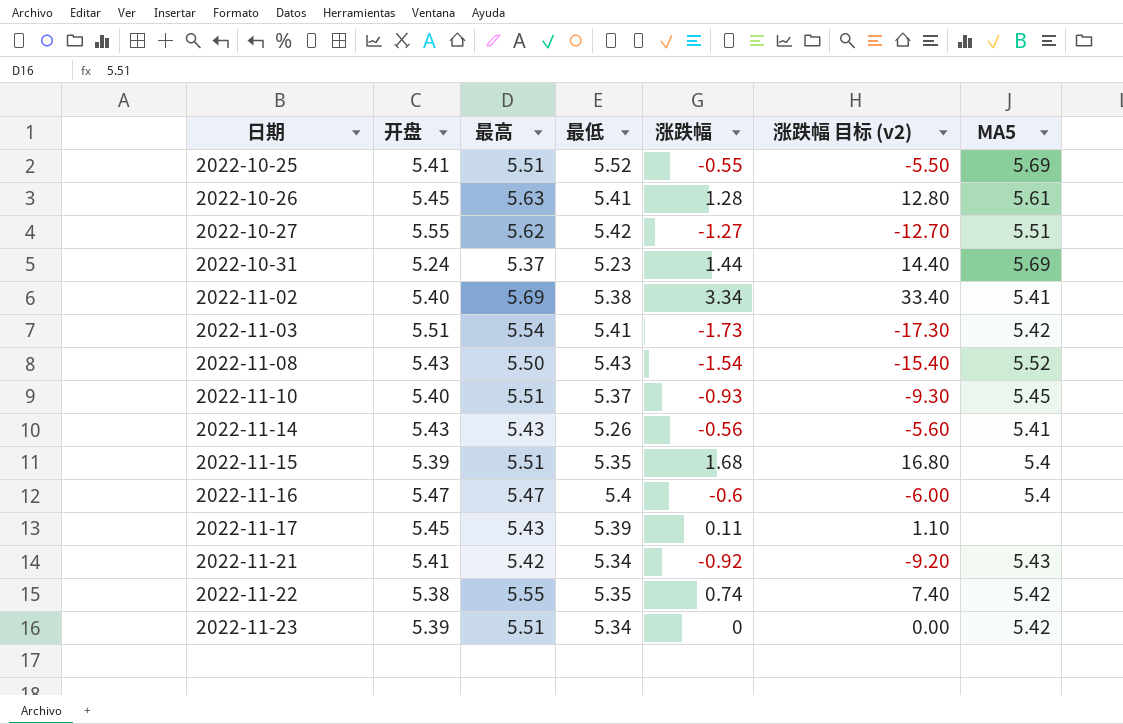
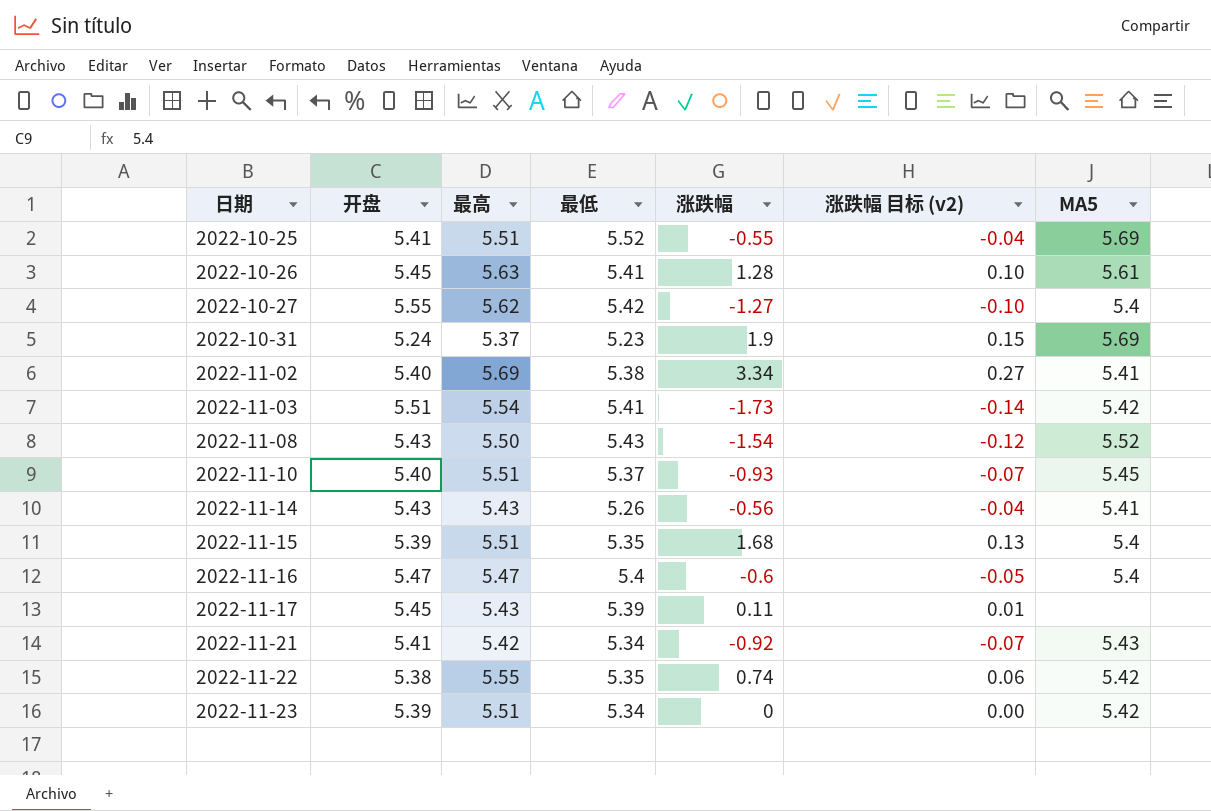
column 涨跌幅 目标 (v2) | formula: [涨跌幅] * 10 -> [涨跌幅] * 0.08
2022-10-27 | MA5: 5.51 -> 5.4
2022-10-31 | 涨跌幅: 1.44 -> 1.9

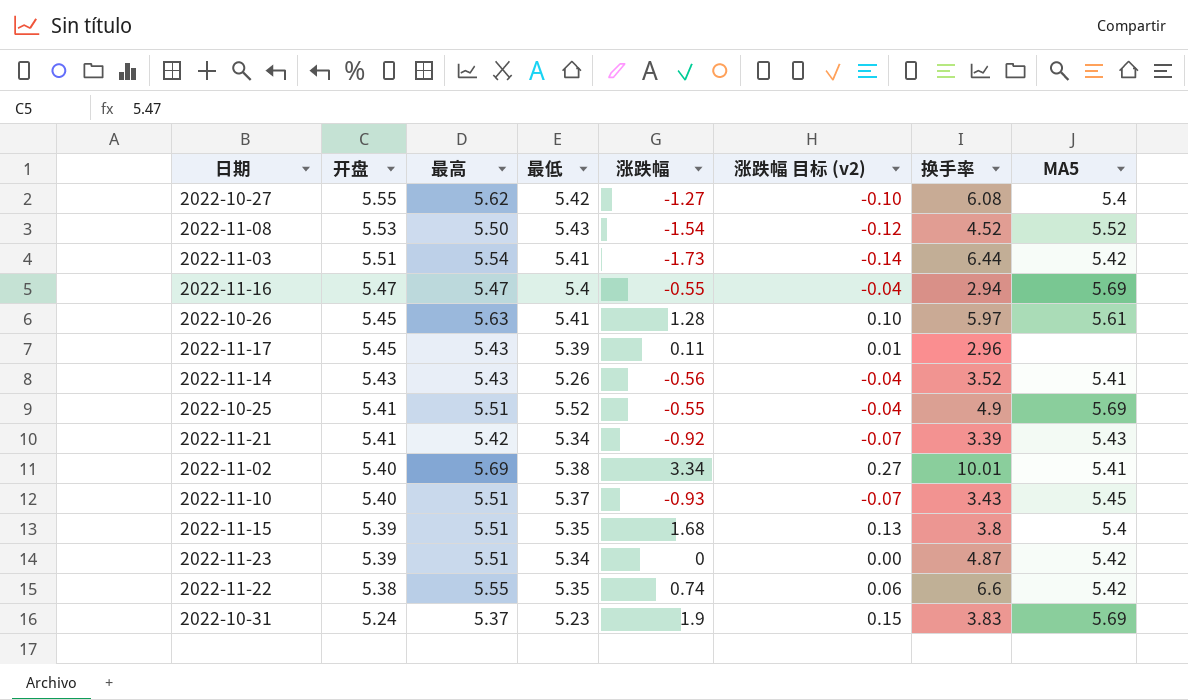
row order: 日期 ascending -> 开盘 descending
column 换手率 | position: none -> 7
2022-11-08 | 开盘: 5.43 -> 5.53
2022-11-16 | 涨跌幅: -0.6 -> -0.55
2022-11-16 | 涨跌幅 目标 (v2): -0.05 -> -0.04
2022-11-16 | MA5: 5.4 -> 5.69

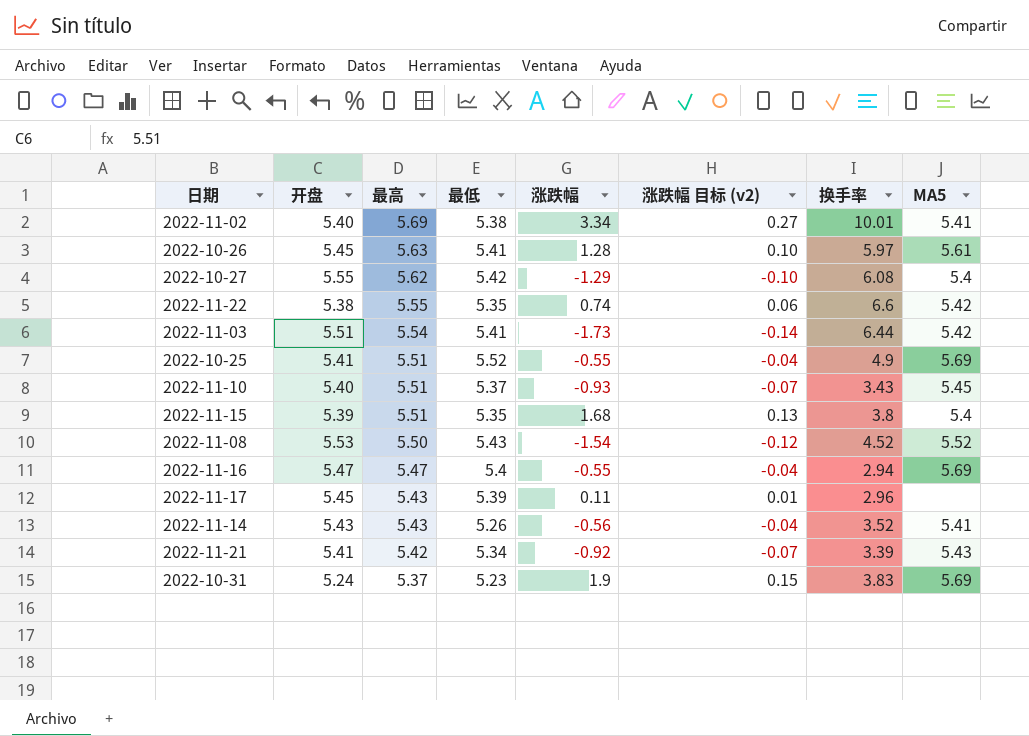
row order: 开盘 descending -> 最高 descending
row 2022-11-23: 5.39 | 5.51 | 5.34 | 0 | 0.00 | 4.87 | 5.42 -> none
2022-10-27 | 涨跌幅: -1.27 -> -1.29

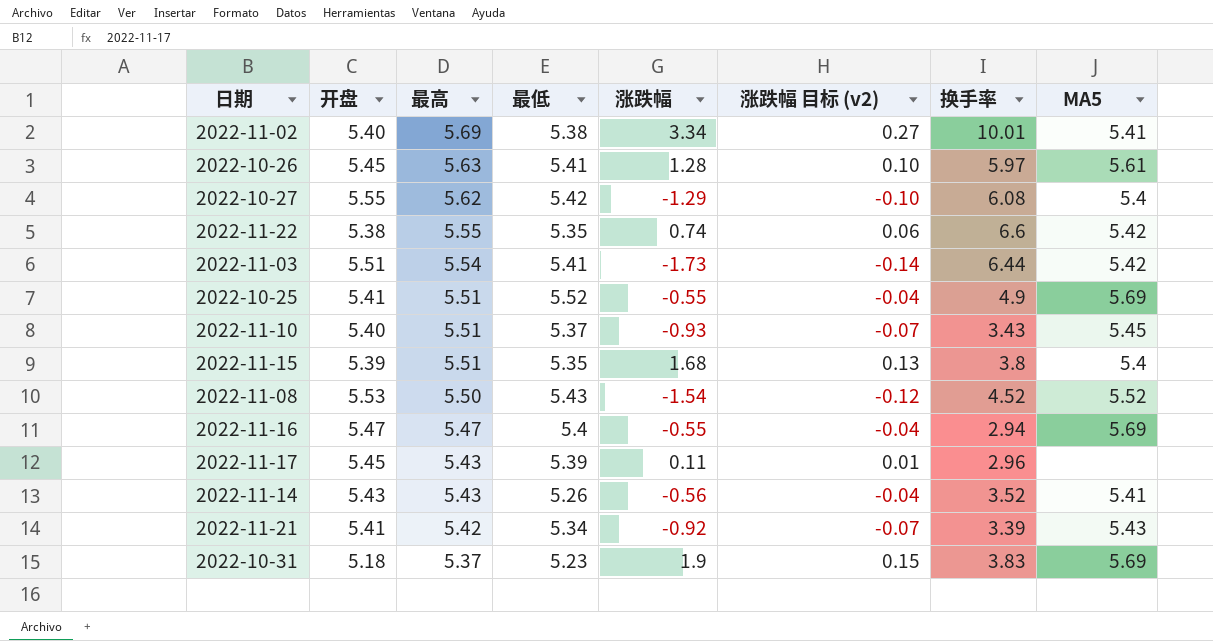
2022-10-31 | 开盘: 5.24 -> 5.18

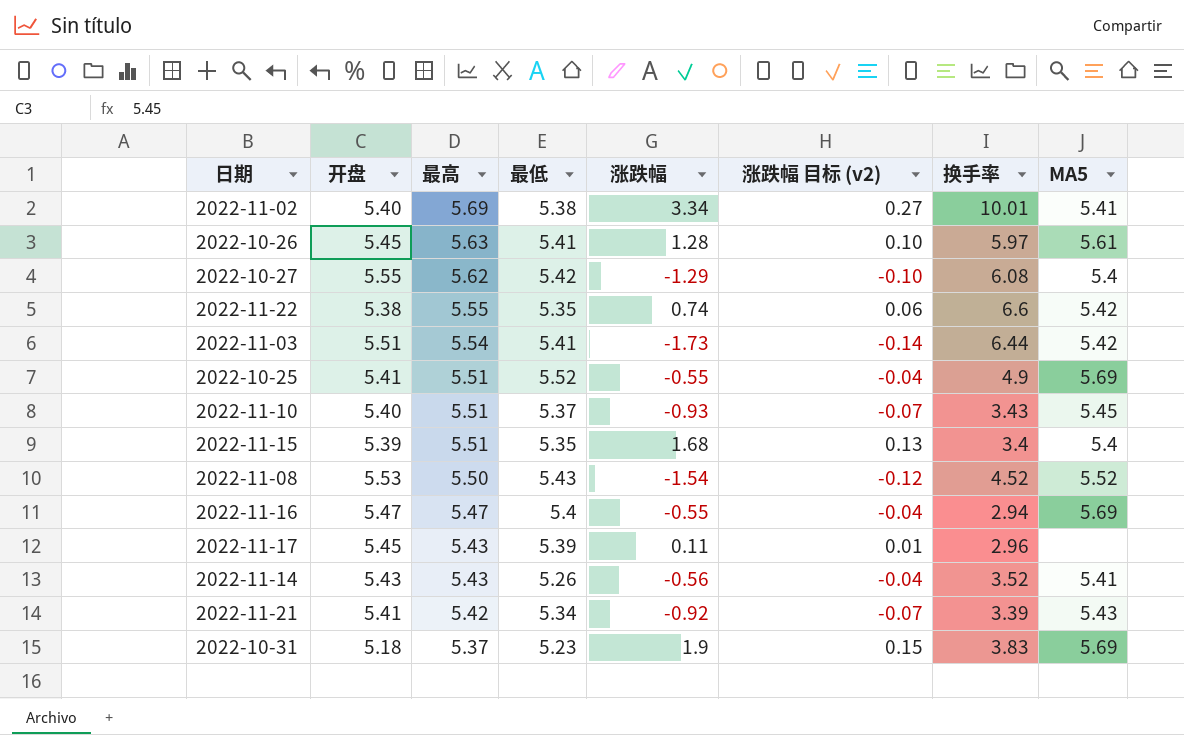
2022-11-15 | 换手率: 3.8 -> 3.4

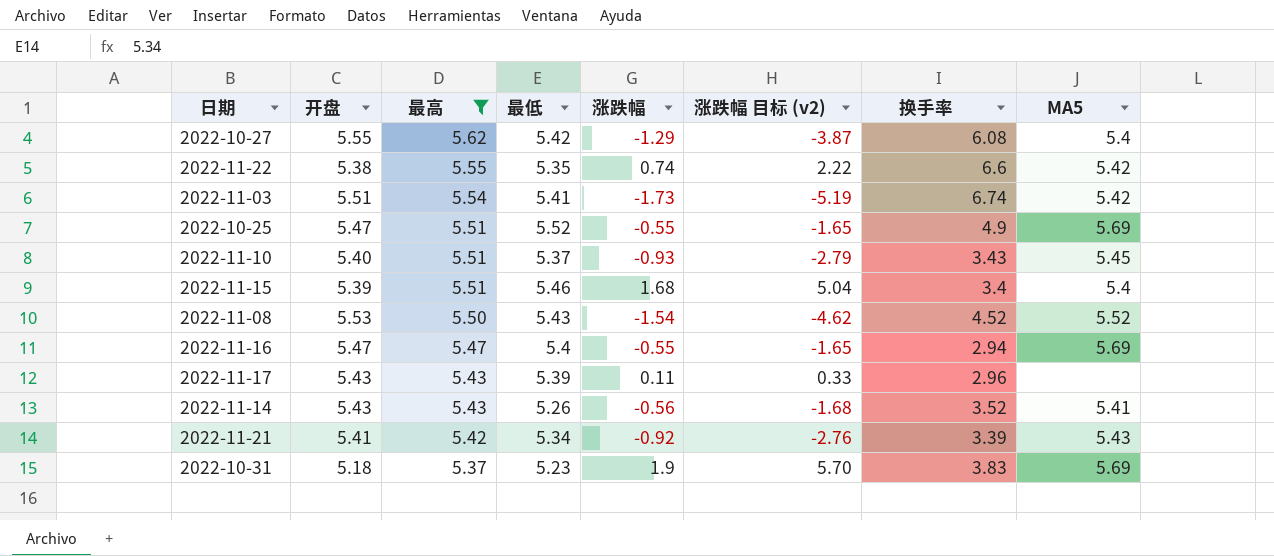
filter: none -> 最高 <= 5.62
column 涨跌幅 目标 (v2) | formula: [涨跌幅] * 0.08 -> [涨跌幅] * 3
2022-11-03 | 换手率: 6.44 -> 6.74
2022-10-25 | 开盘: 5.41 -> 5.47
2022-11-15 | 最低: 5.35 -> 5.46
2022-11-17 | 开盘: 5.45 -> 5.43

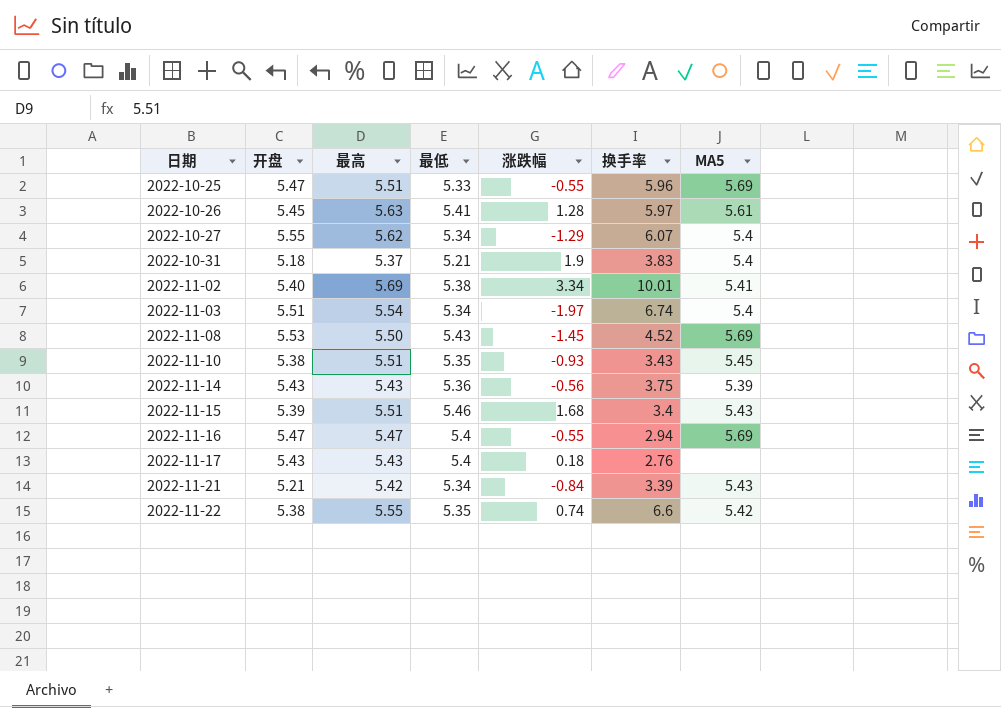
filter: 最高 <= 5.62 -> none
row order: 最高 descending -> 日期 ascending
column 涨跌幅 目标 (v2) | formula: [涨跌幅] * 3 -> none
2022-10-25 | 最低: 5.52 -> 5.33
2022-10-25 | 换手率: 4.9 -> 5.96
2022-10-27 | 最低: 5.42 -> 5.34
2022-10-27 | 换手率: 6.08 -> 6.07
2022-10-31 | 最低: 5.23 -> 5.21
2022-10-31 | MA5: 5.69 -> 5.4
2022-11-03 | 最低: 5.41 -> 5.34
2022-11-03 | 涨跌幅: -1.73 -> -1.97
2022-11-03 | MA5: 5.42 -> 5.4
2022-11-08 | 涨跌幅: -1.54 -> -1.45
2022-11-08 | MA5: 5.52 -> 5.69
2022-11-10 | 开盘: 5.40 -> 5.38
2022-11-10 | 最低: 5.37 -> 5.35
2022-11-14 | 最低: 5.26 -> 5.36
2022-11-14 | 换手率: 3.52 -> 3.75
2022-11-14 | MA5: 5.41 -> 5.39
2022-11-15 | MA5: 5.4 -> 5.43
2022-11-17 | 最低: 5.39 -> 5.4
2022-11-17 | 涨跌幅: 0.11 -> 0.18
2022-11-17 | 换手率: 2.96 -> 2.76
2022-11-21 | 开盘: 5.41 -> 5.21
2022-11-21 | 涨跌幅: -0.92 -> -0.84

